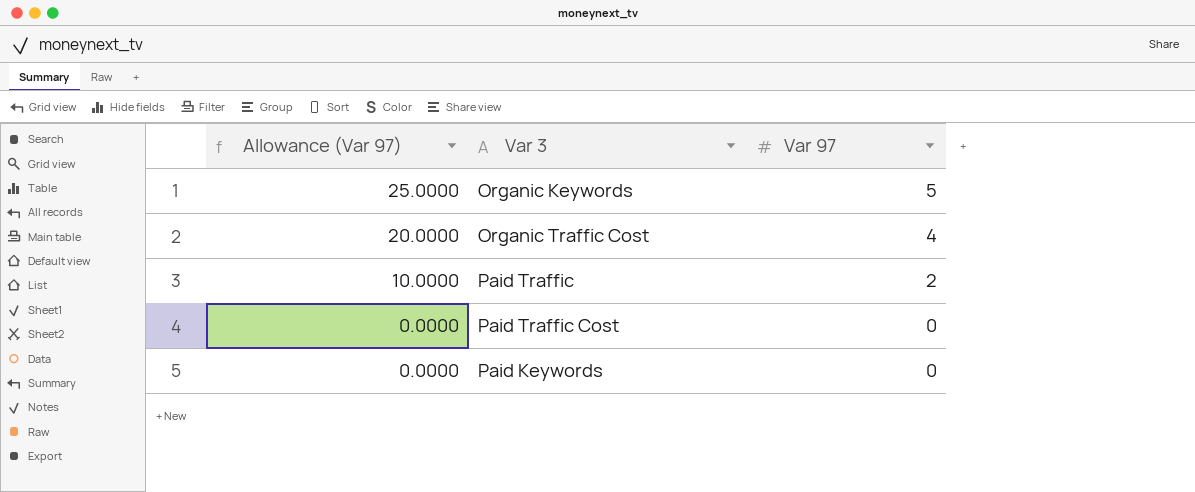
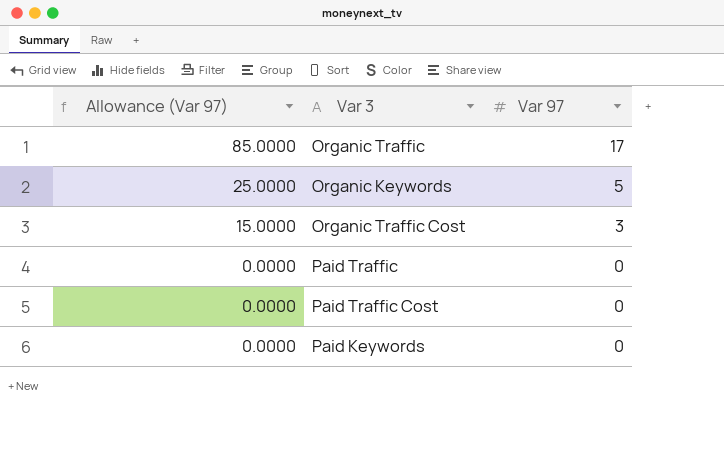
row Organic Traffic: none -> 85.0000 | 17
Organic Traffic Cost | Allowance (Var 97): 20.0000 -> 15.0000
Organic Traffic Cost | Var 97: 4 -> 3
Paid Traffic | Allowance (Var 97): 10.0000 -> 0.0000
Paid Traffic | Var 97: 2 -> 0

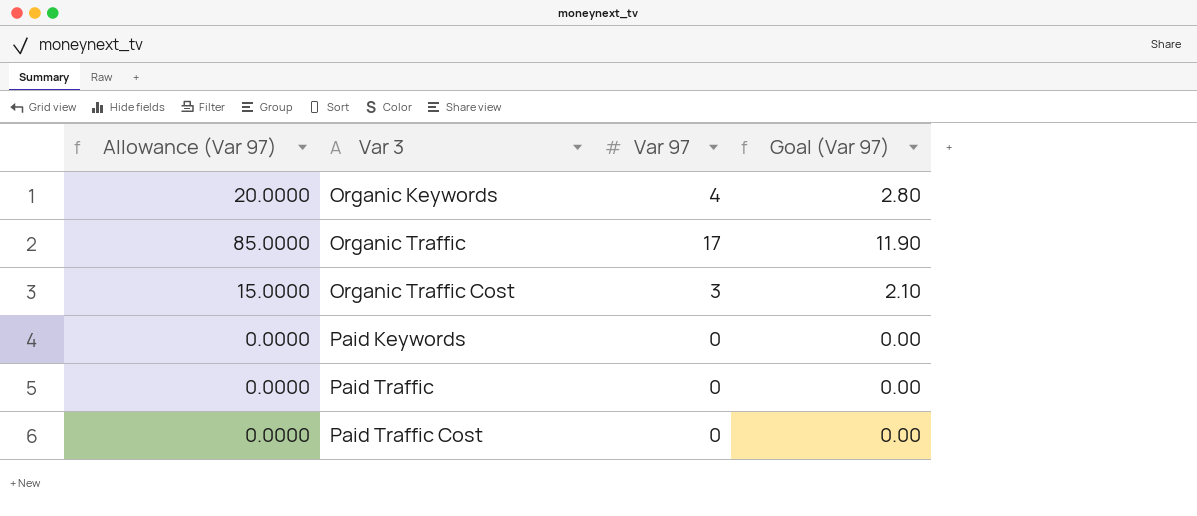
row order: Allowance (Var 97) descending -> Var 3 ascending
column Goal (Var 97) | formula: none -> [Var 97] * 0.7
Organic Keywords | Allowance (Var 97): 25.0000 -> 20.0000
Organic Keywords | Var 97: 5 -> 4

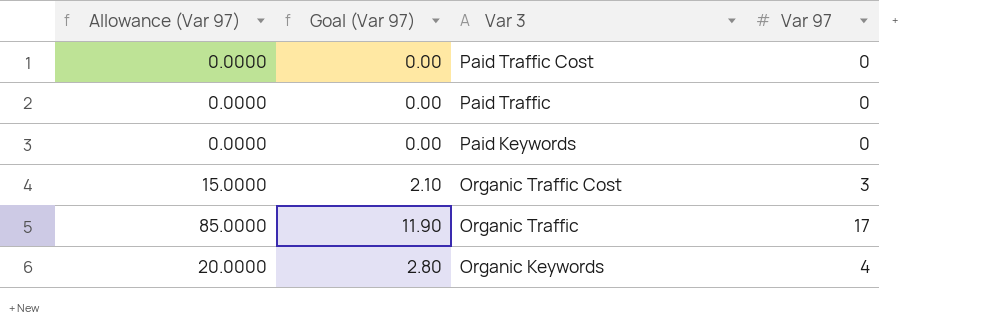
row order: Var 3 ascending -> Var 3 descending
column Goal (Var 97) | position: 4 -> 2

